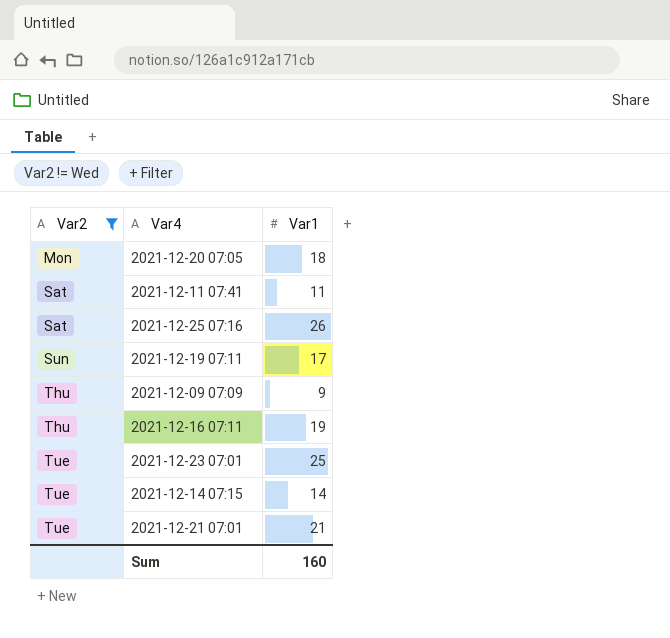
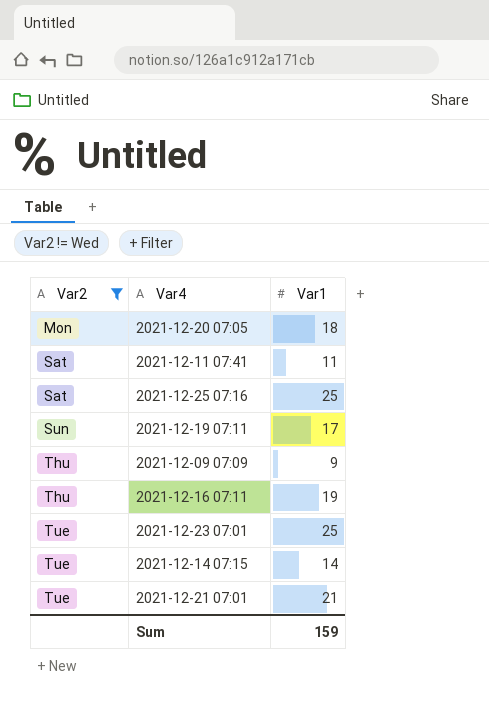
2021-12-25 07:16 | Var1: 26 -> 25
Sum | Var1: 160 -> 159

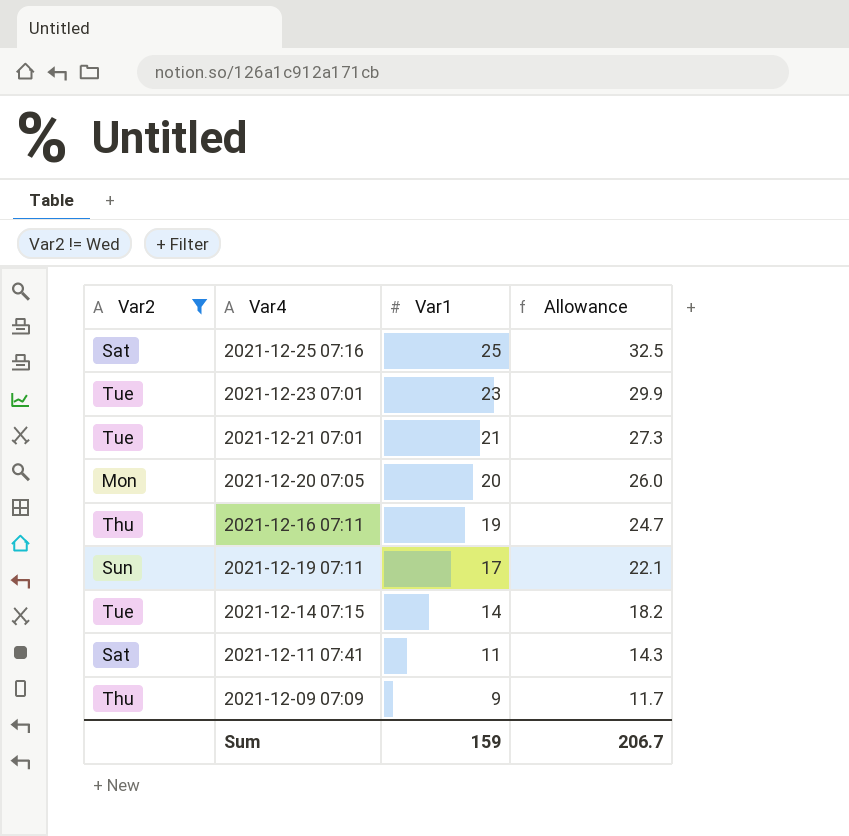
row order: Var2 ascending -> Var1 descending
column Allowance | formula: none -> [Var1] * 1.3
2021-12-23 07:01 | Var1: 25 -> 23
2021-12-20 07:05 | Var1: 18 -> 20

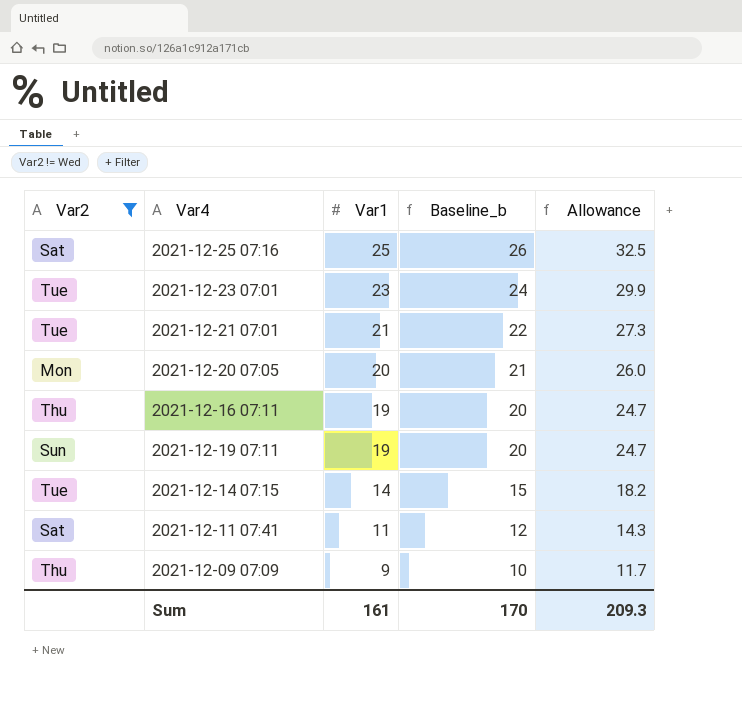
column Baseline_b | formula: none -> [Var1] + 1
2021-12-19 07:11 | Var1: 17 -> 19
2021-12-19 07:11 | Allowance: 22.1 -> 24.7
Sum | Var1: 159 -> 161
Sum | Allowance: 206.7 -> 209.3

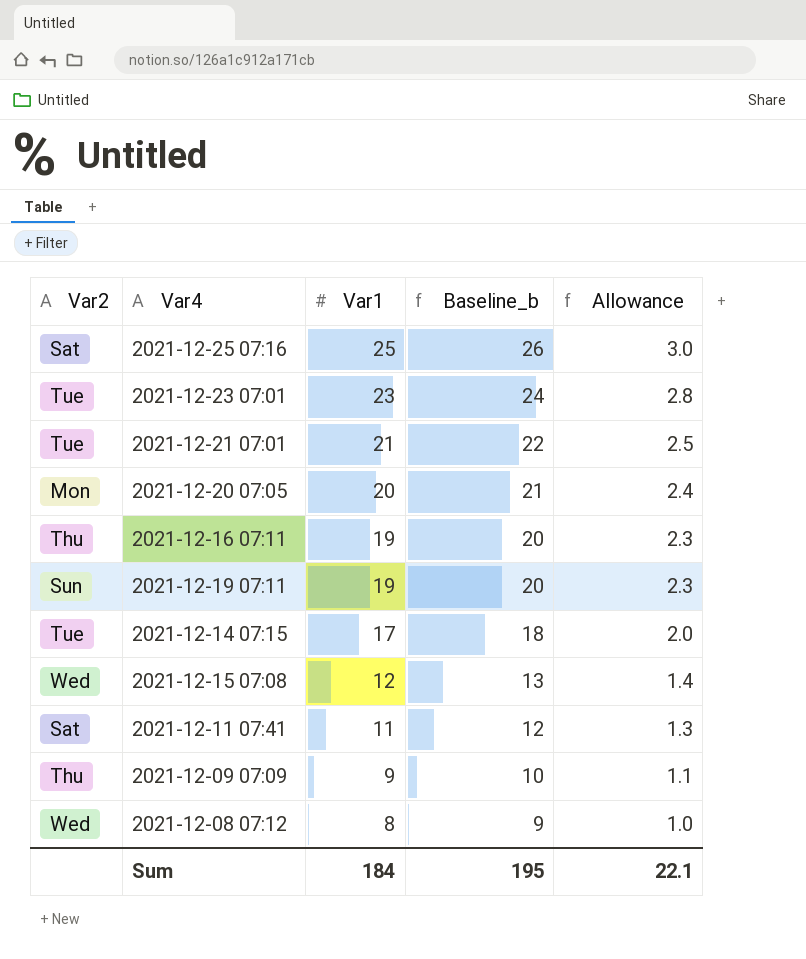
filter: Var2 != Wed -> none
column Allowance | formula: [Var1] * 1.3 -> [Var1] * 0.12
2021-12-14 07:15 | Var1: 14 -> 17
2021-12-14 07:15 | Baseline_b: 15 -> 18
Sum | Var1: 161 -> 184
Sum | Baseline_b: 170 -> 195
Sum | Allowance: 209.3 -> 22.1

